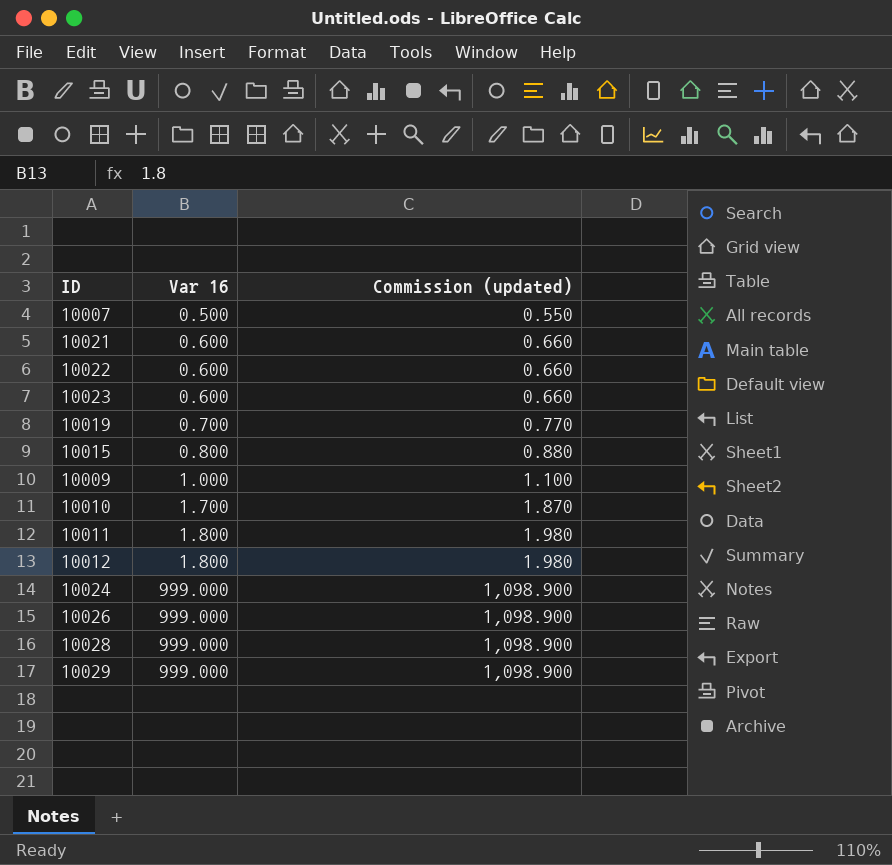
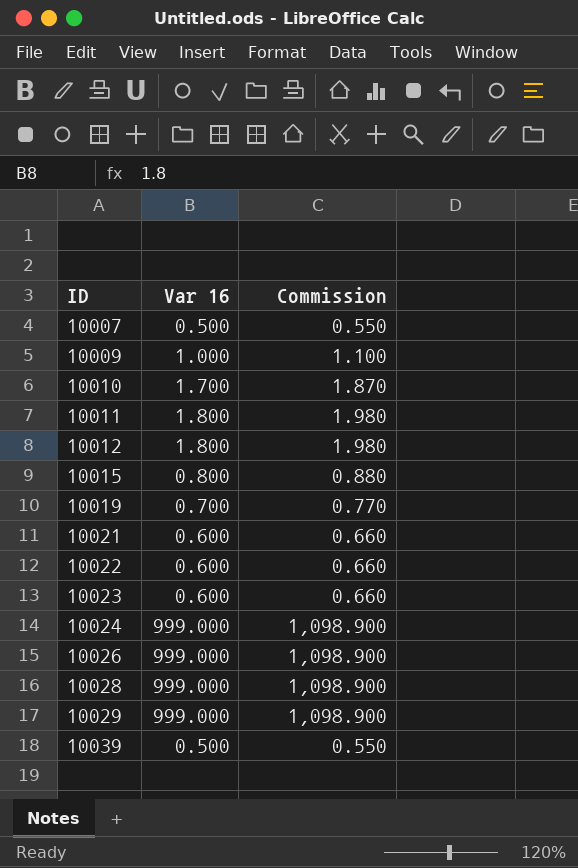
row order: Var 16 ascending -> ID ascending
column name: Commission (updated) -> Commission
row 10039: none -> 0.500 | 0.550

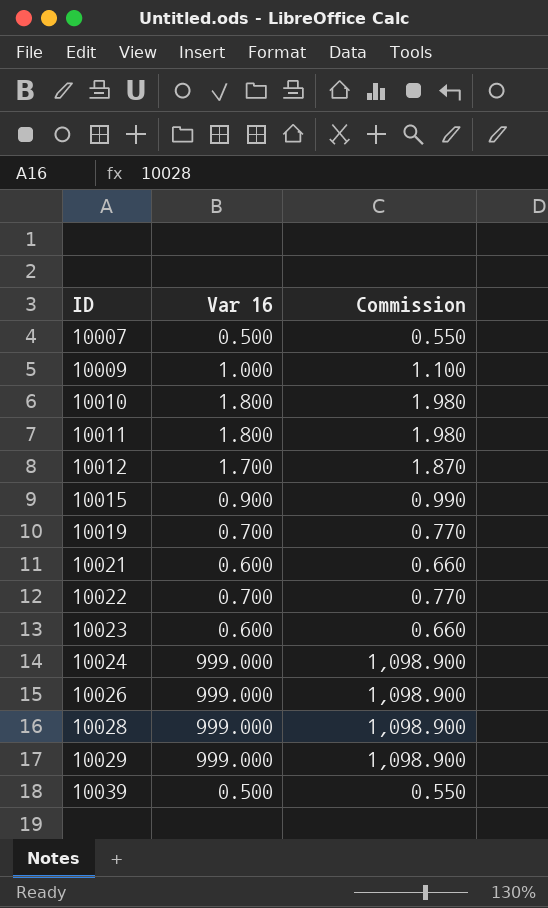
10010 | Var 16: 1.700 -> 1.800
10010 | Commission: 1.870 -> 1.980
10012 | Var 16: 1.800 -> 1.700
10012 | Commission: 1.980 -> 1.870
10015 | Var 16: 0.800 -> 0.900
10015 | Commission: 0.880 -> 0.990
10022 | Var 16: 0.600 -> 0.700
10022 | Commission: 0.660 -> 0.770

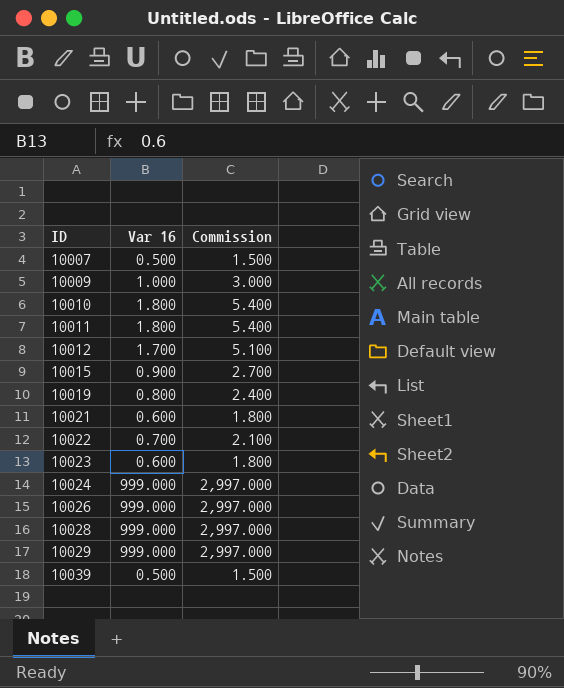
column Commission | formula: [Var 16] * 1.1 -> [Var 16] * 3
10019 | Var 16: 0.700 -> 0.800

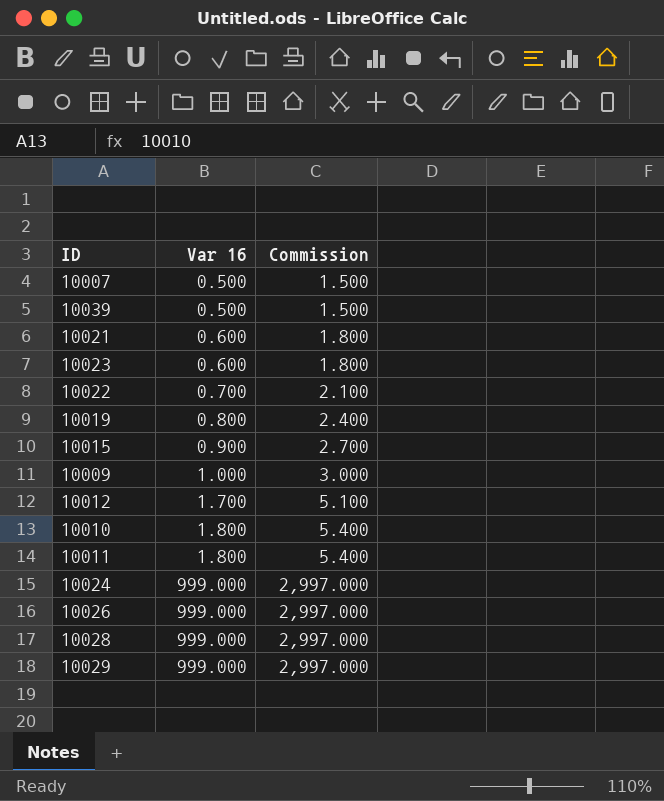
row order: ID ascending -> Var 16 ascending

